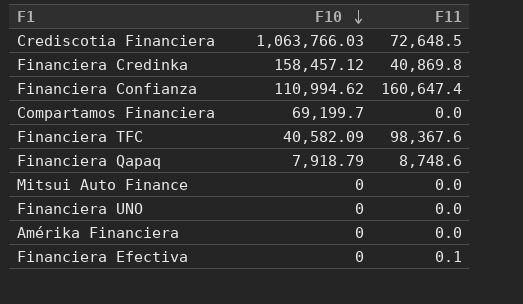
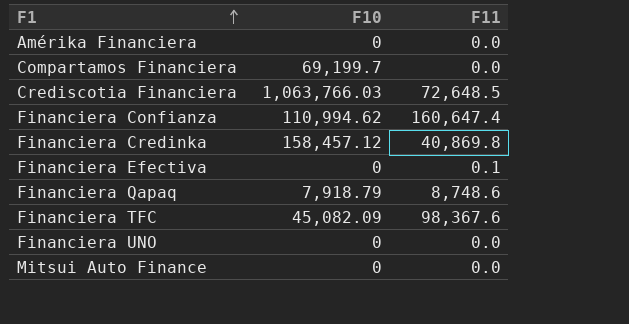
row order: F10 descending -> F1 ascending
Financiera TFC | F10: 40,582.09 -> 45,082.09

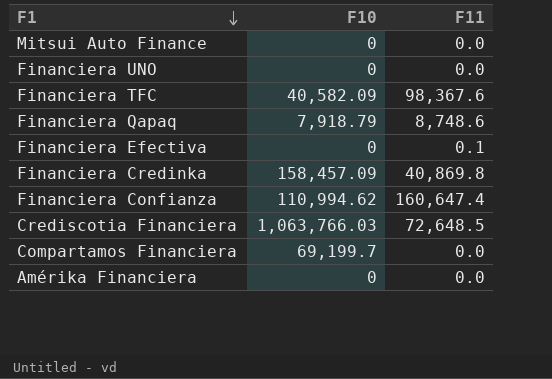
row order: F1 ascending -> F1 descending
Financiera TFC | F10: 45,082.09 -> 40,582.09
Financiera Credinka | F10: 158,457.12 -> 158,457.09

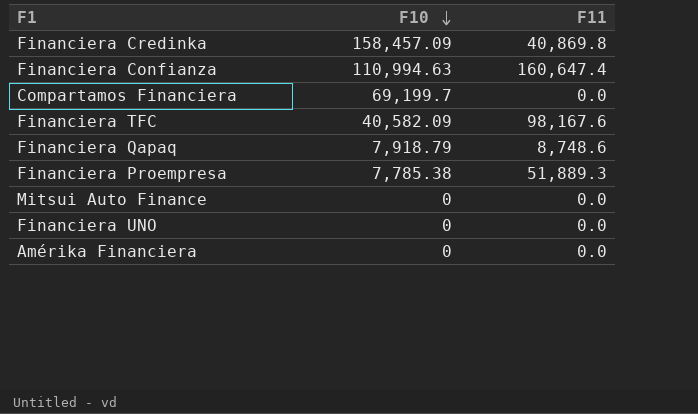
row order: F1 descending -> F10 descending
row Financiera Efectiva: 0 | 0.1 -> none
row Crediscotia Financiera: 1,063,766.03 | 72,648.5 -> none
Financiera Confianza | F10: 110,994.62 -> 110,994.63
Financiera TFC | F11: 98,367.6 -> 98,167.6
row Financiera Proempresa: none -> 7,785.38 | 51,889.3

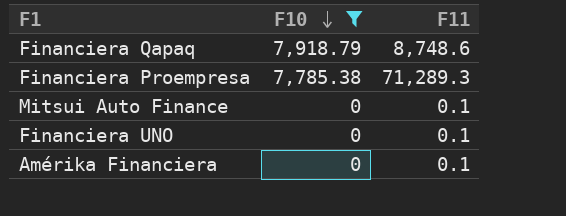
filter: none -> F10 <= 7,918.79
Financiera Proempresa | F11: 51,889.3 -> 71,289.3
Mitsui Auto Finance | F11: 0.0 -> 0.1
Financiera UNO | F11: 0.0 -> 0.1
Amérika Financiera | F11: 0.0 -> 0.1

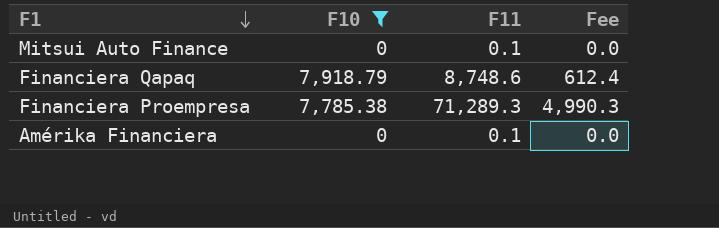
row order: F10 descending -> F1 descending
column Fee | formula: none -> [F11] * 0.07
row Financiera UNO: 0 | 0.1 -> none

